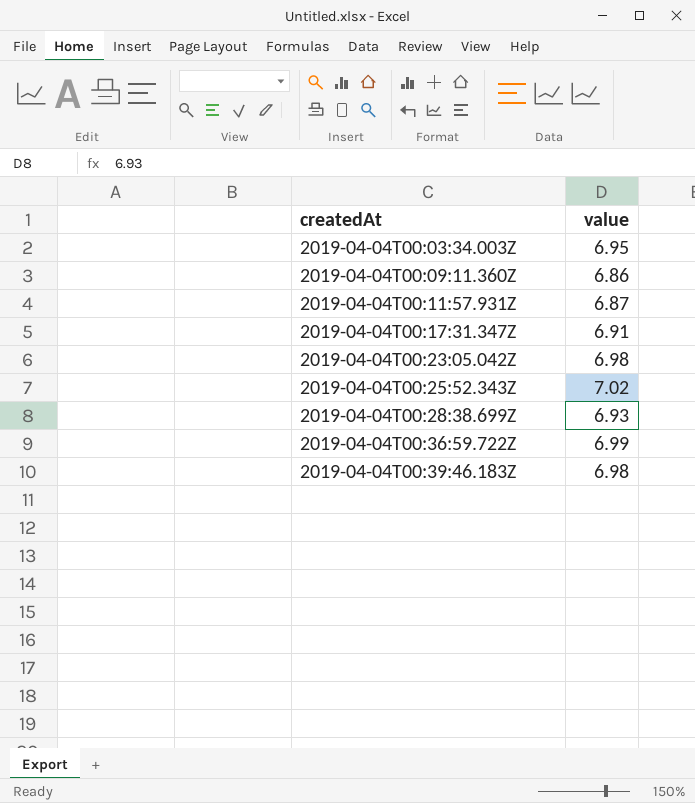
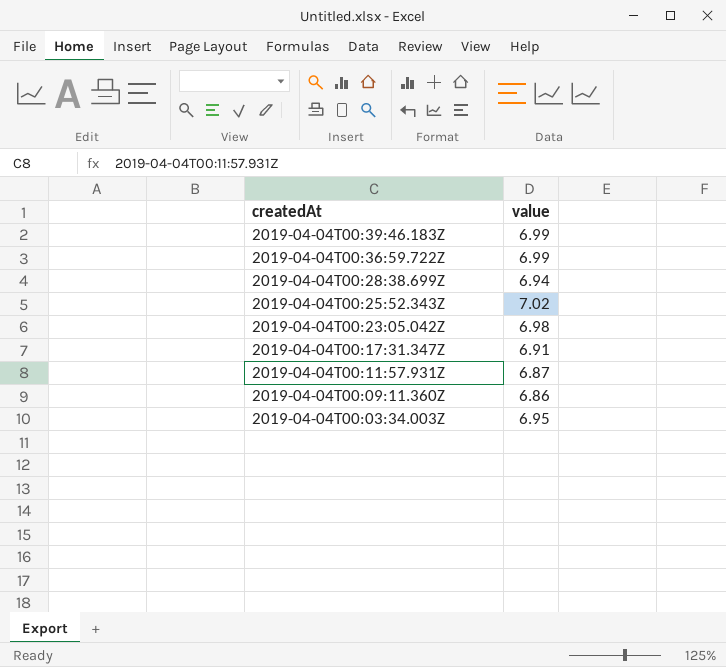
row order: createdAt ascending -> createdAt descending
2019-04-04T00:39:46.183Z | value: 6.98 -> 6.99
2019-04-04T00:28:38.699Z | value: 6.93 -> 6.94

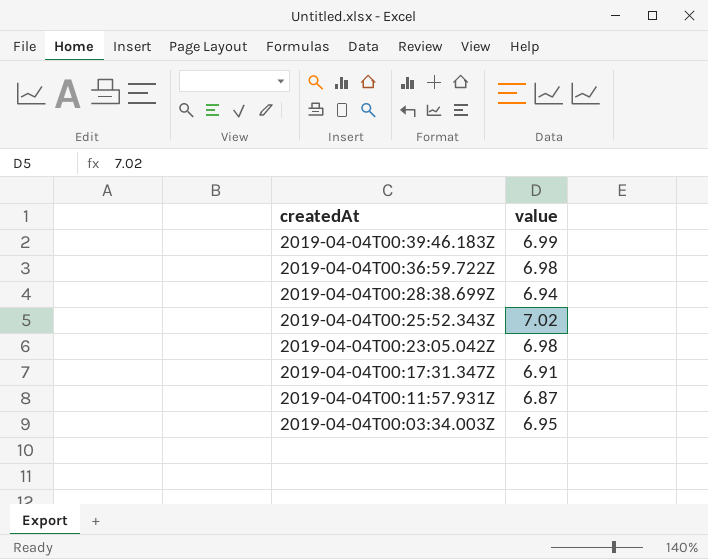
row 2019-04-04T00:09:11.360Z: 6.86 -> none
2019-04-04T00:36:59.722Z | value: 6.99 -> 6.98

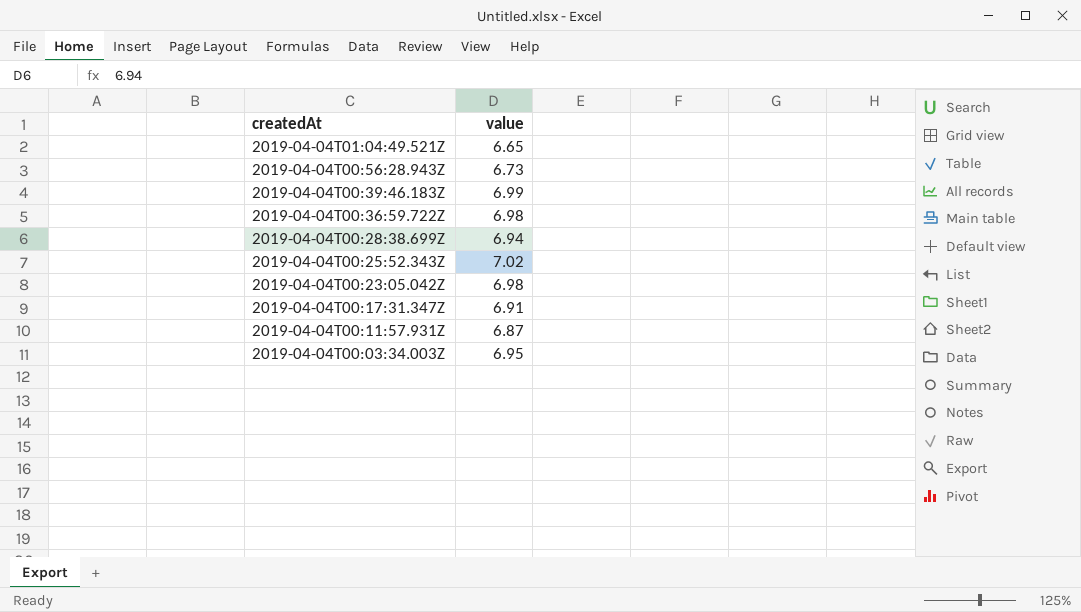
row 2019-04-04T01:04:49.521Z: none -> 6.65
row 2019-04-04T00:56:28.943Z: none -> 6.73

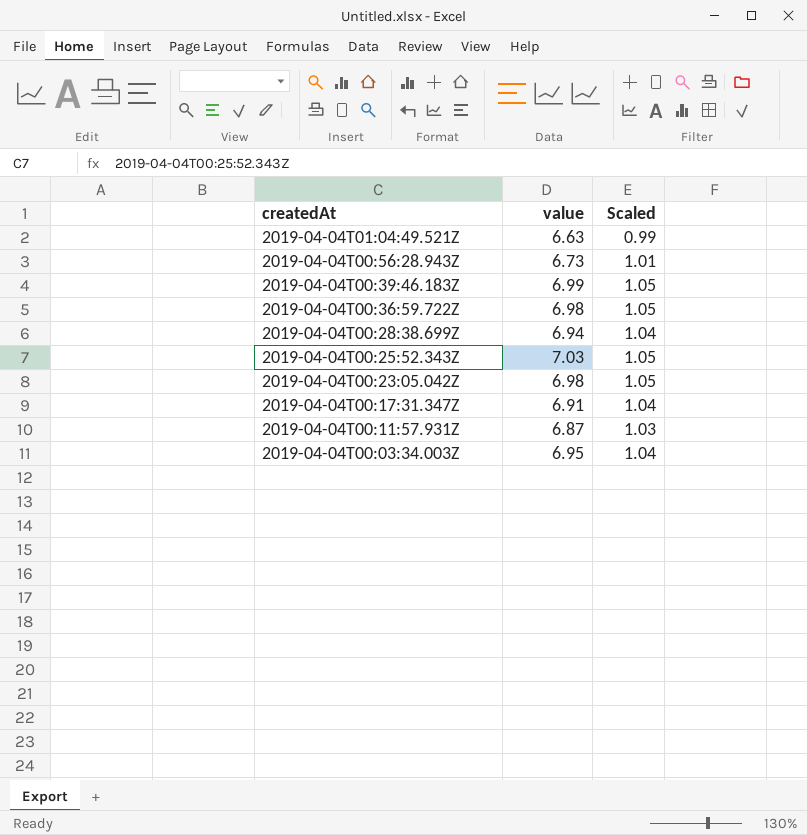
column Scaled | formula: none -> [value] * 0.15
2019-04-04T01:04:49.521Z | value: 6.65 -> 6.63
2019-04-04T00:25:52.343Z | value: 7.02 -> 7.03

